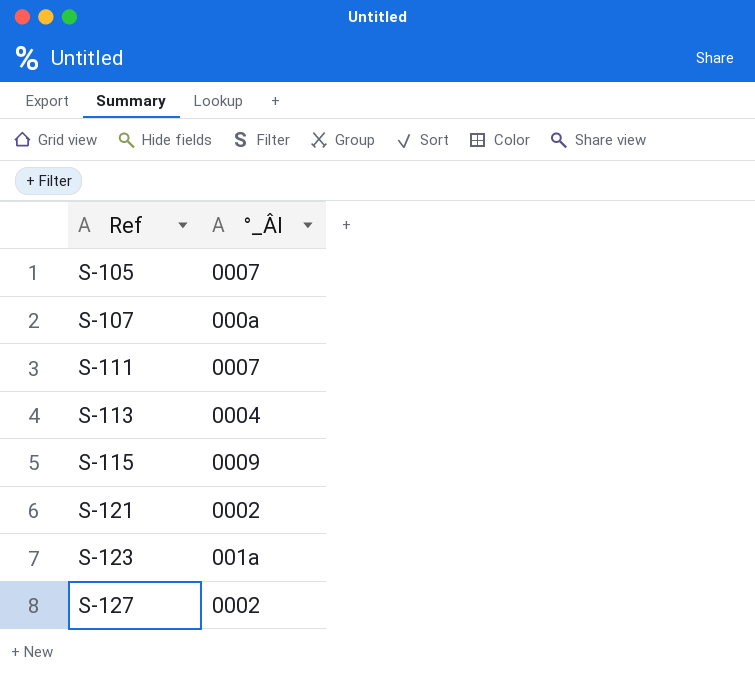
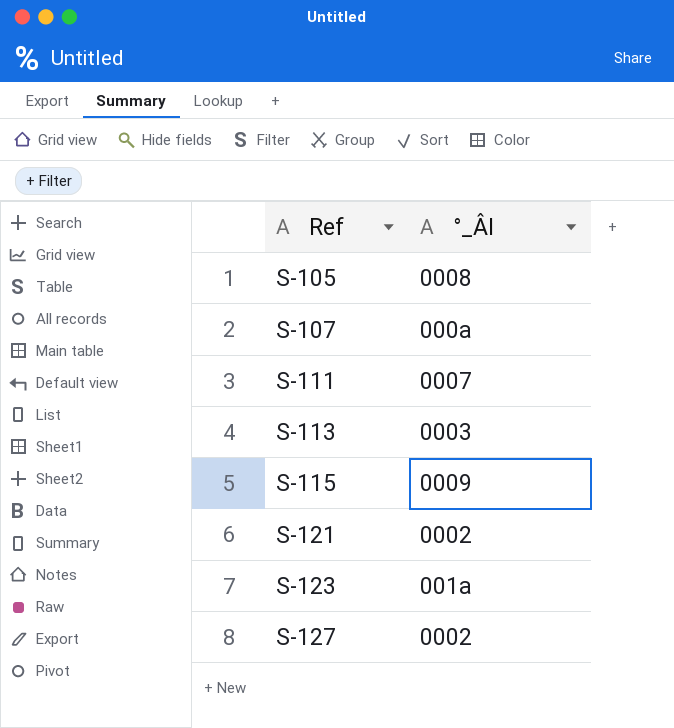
S-105 | °_ÂI: 0007 -> 0008
S-113 | °_ÂI: 0004 -> 0003

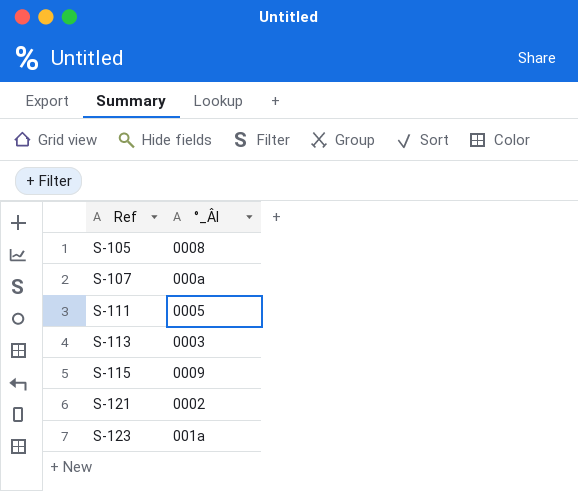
row S-127: 0002 -> none
S-111 | °_ÂI: 0007 -> 0005

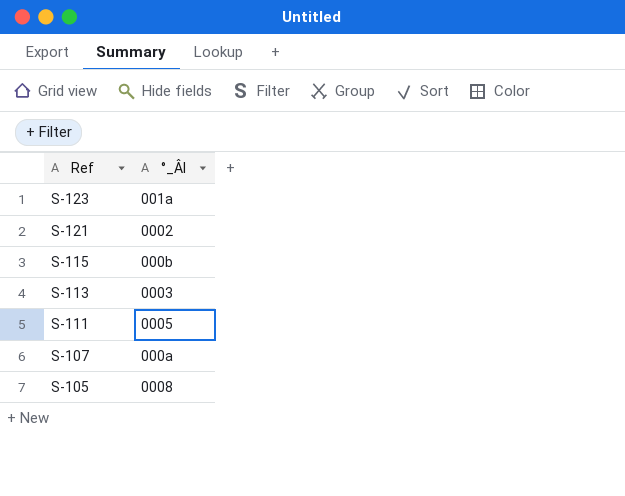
row order: Ref ascending -> Ref descending
S-115 | °_ÂI: 0009 -> 000b

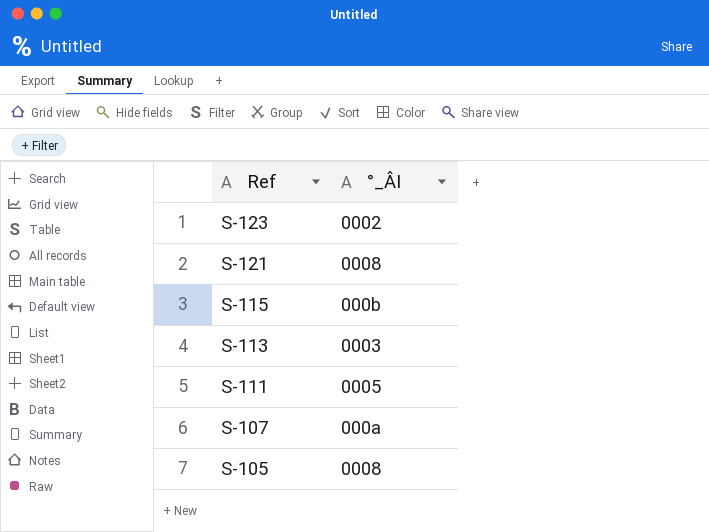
S-123 | °_ÂI: 001a -> 0002
S-121 | °_ÂI: 0002 -> 0008

